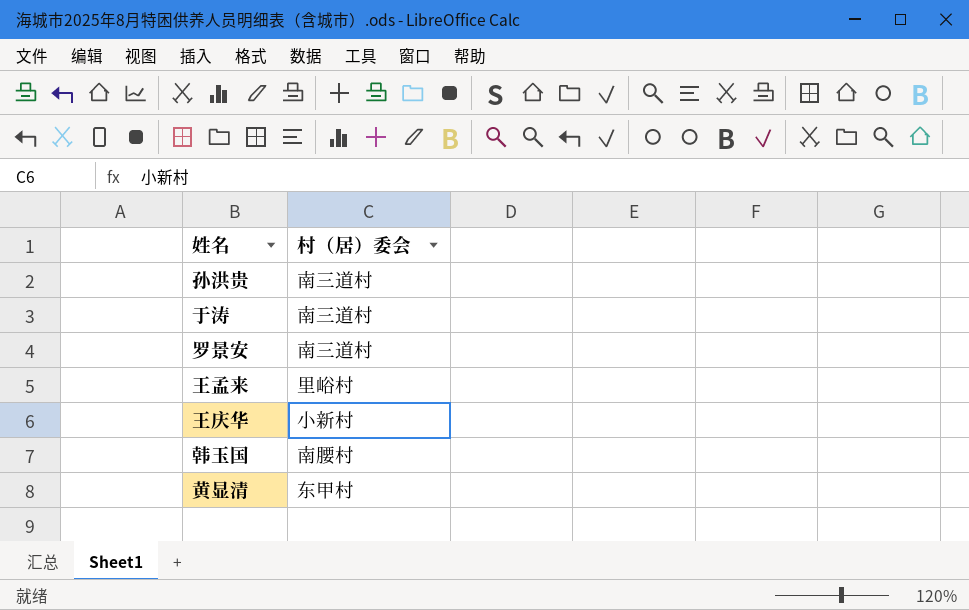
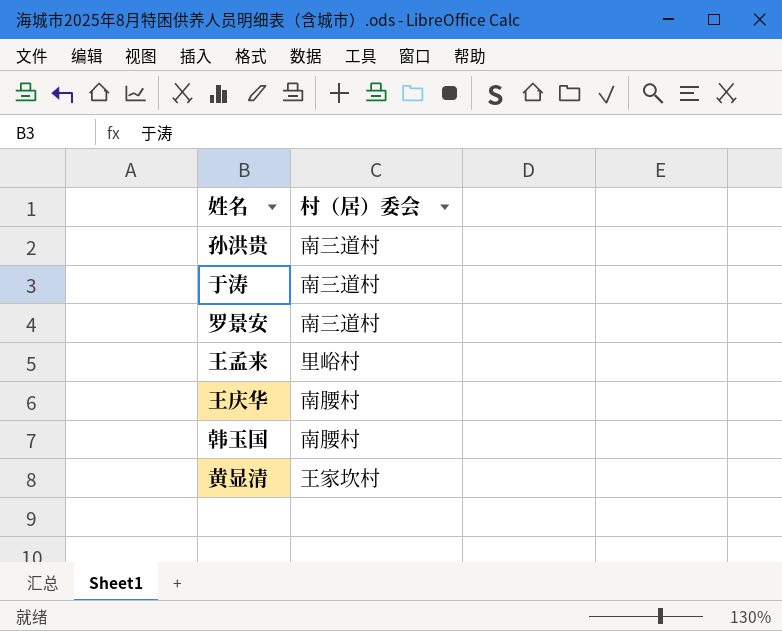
王庆华 | 村（居）委会: 小新村 -> 南腰村
黄显清 | 村（居）委会: 东甲村 -> 王家坎村

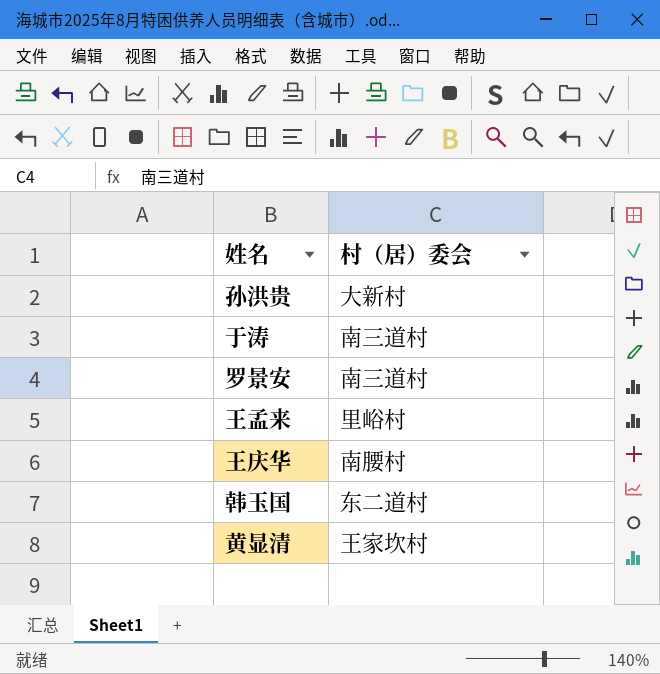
孙洪贵 | 村（居）委会: 南三道村 -> 大新村
韩玉国 | 村（居）委会: 南腰村 -> 东二道村

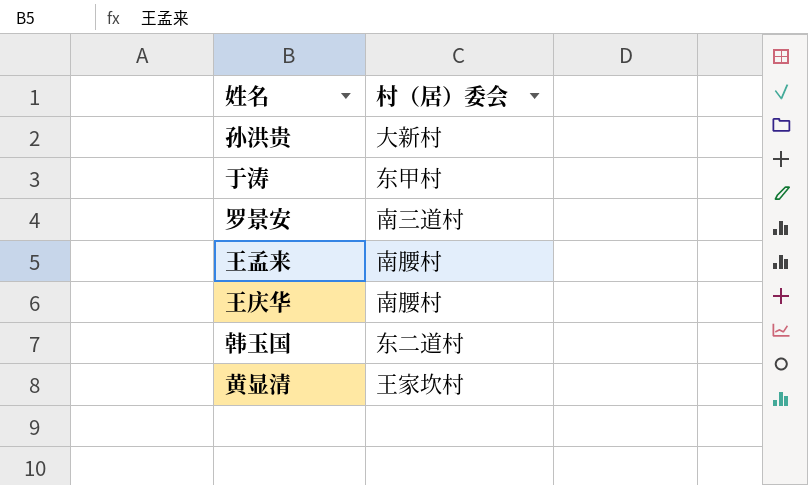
于涛 | 村（居）委会: 南三道村 -> 东甲村
王孟来 | 村（居）委会: 里峪村 -> 南腰村

